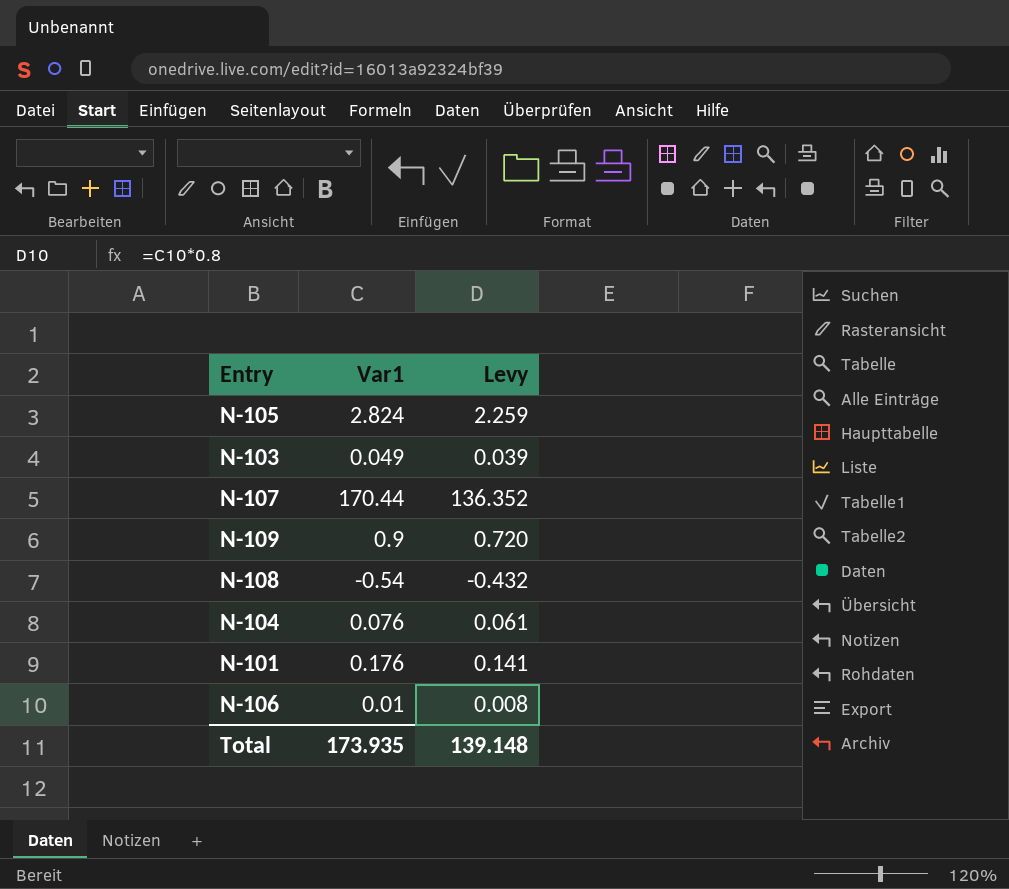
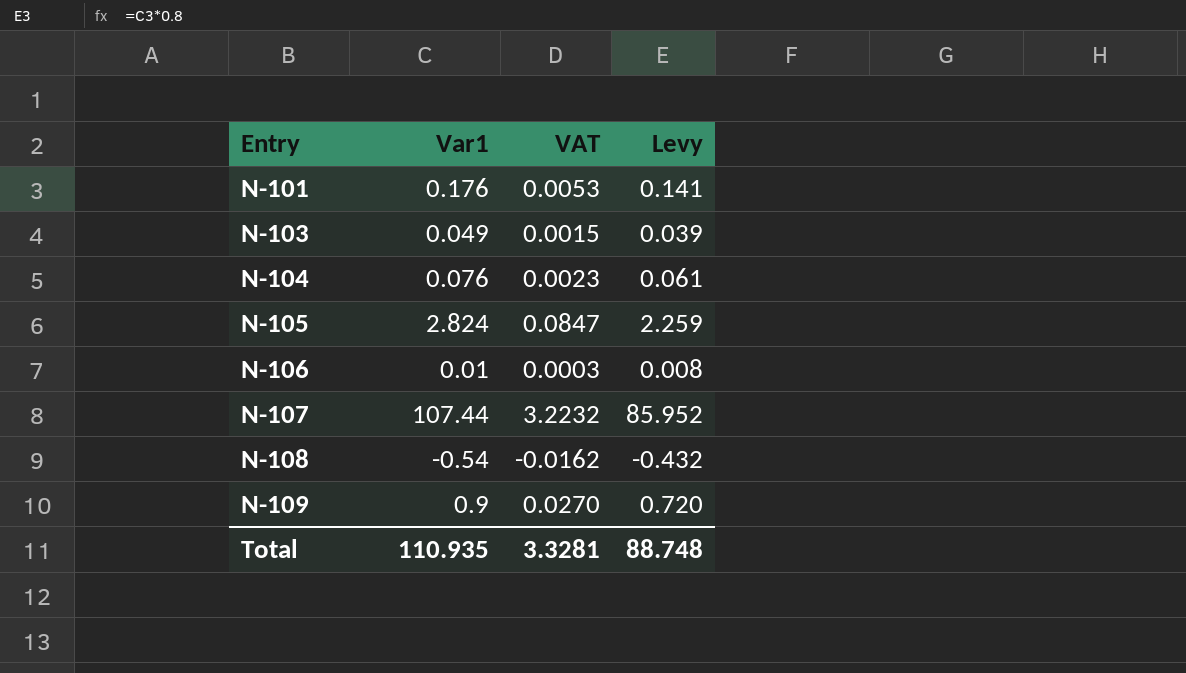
row order: none -> Entry ascending
column VAT | formula: none -> [Var1] * 0.03
N-107 | Var1: 170.44 -> 107.44
N-107 | Levy: 136.352 -> 85.952
Total | Var1: 173.935 -> 110.935
Total | Levy: 139.148 -> 88.748

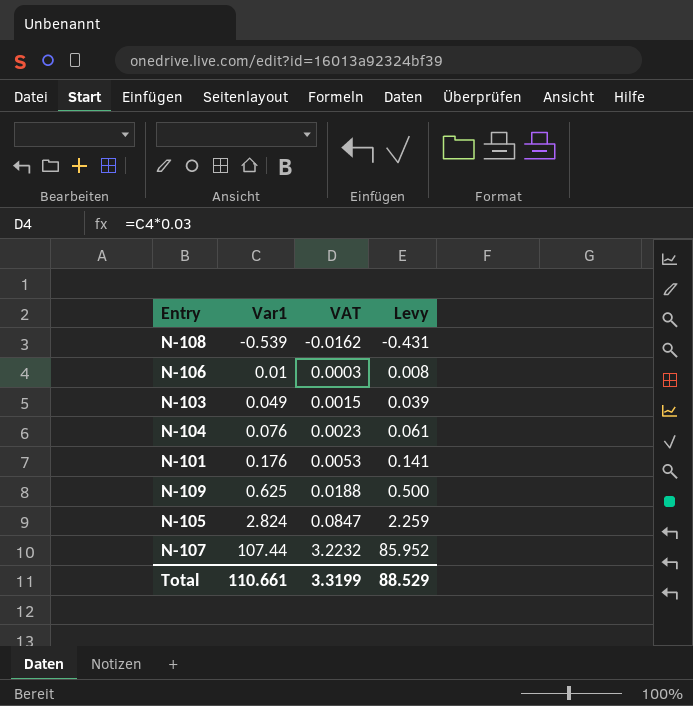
row order: Entry ascending -> Var1 ascending
N-108 | Var1: -0.54 -> -0.539
N-108 | Levy: -0.432 -> -0.431
N-109 | Var1: 0.9 -> 0.625
N-109 | VAT: 0.0270 -> 0.0188
N-109 | Levy: 0.720 -> 0.500
Total | Var1: 110.935 -> 110.661
Total | VAT: 3.3281 -> 3.3199
Total | Levy: 88.748 -> 88.529

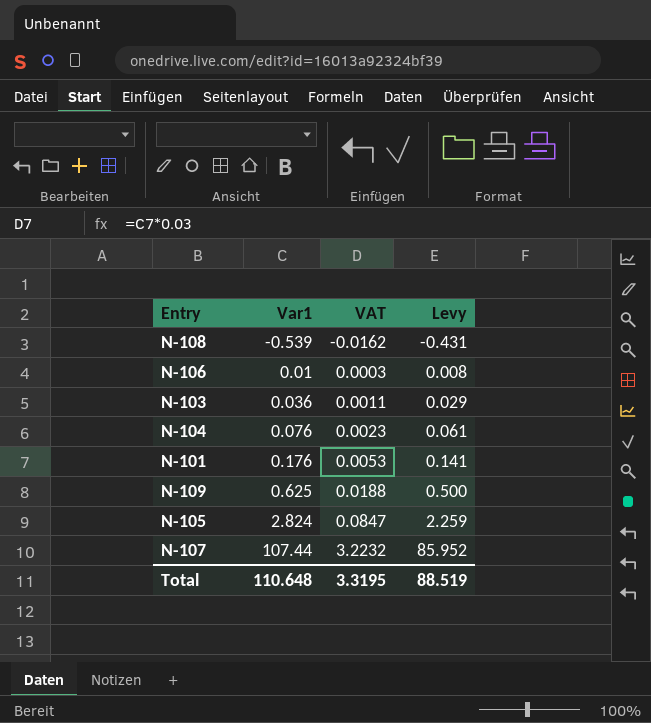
N-103 | Var1: 0.049 -> 0.036
N-103 | VAT: 0.0015 -> 0.0011
N-103 | Levy: 0.039 -> 0.029
Total | Var1: 110.661 -> 110.648
Total | VAT: 3.3199 -> 3.3195
Total | Levy: 88.529 -> 88.519

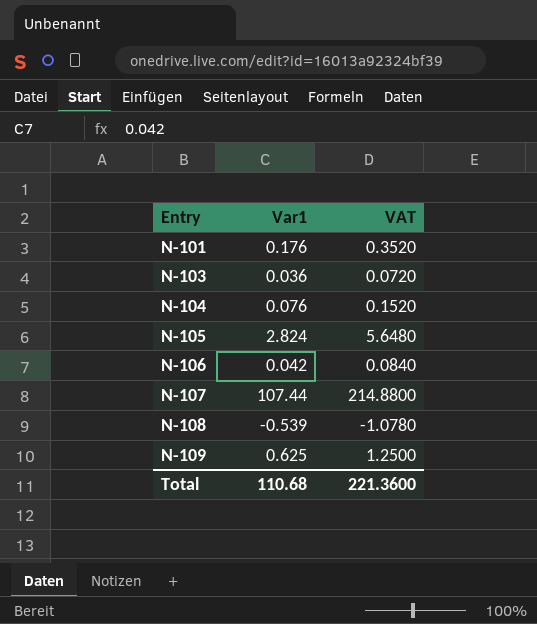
row order: Var1 ascending -> Entry ascending
column Levy | formula: [Var1] * 0.8 -> none
column VAT | formula: [Var1] * 0.03 -> [Var1] * 2
N-106 | Var1: 0.01 -> 0.042
Total | Var1: 110.648 -> 110.68
Total | VAT: 3.3195 -> 221.3600

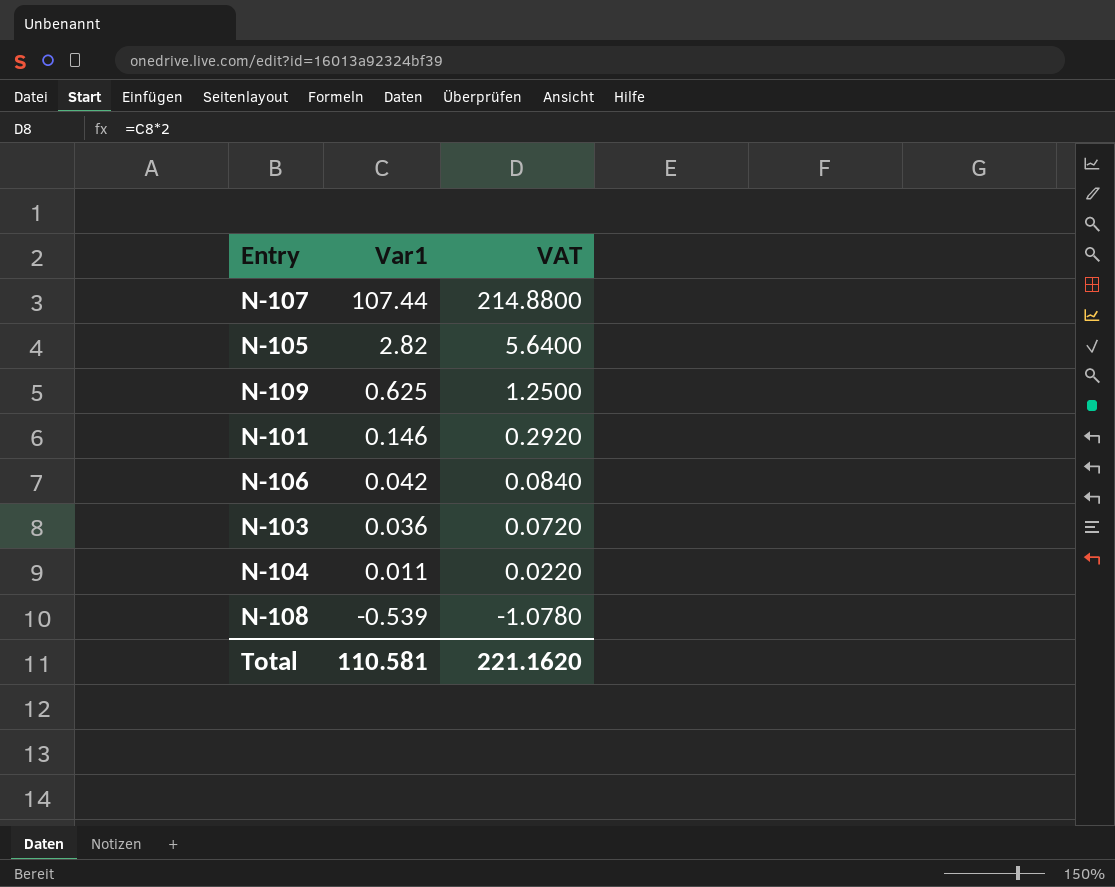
row order: Entry ascending -> Var1 descending
N-105 | Var1: 2.824 -> 2.82
N-105 | VAT: 5.6480 -> 5.6400
N-101 | Var1: 0.176 -> 0.146
N-101 | VAT: 0.3520 -> 0.2920
N-104 | Var1: 0.076 -> 0.011
N-104 | VAT: 0.1520 -> 0.0220
Total | Var1: 110.68 -> 110.581
Total | VAT: 221.3600 -> 221.1620

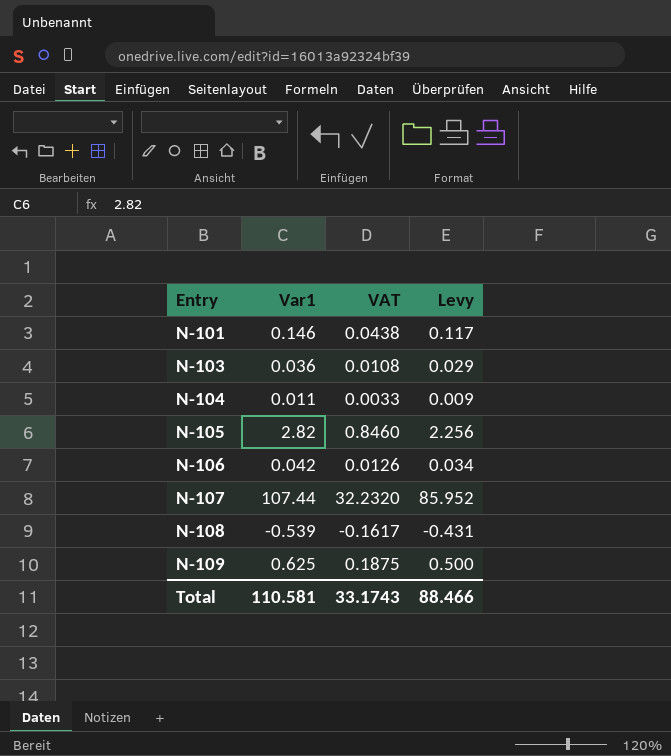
row order: Var1 descending -> Entry ascending
column VAT | formula: [Var1] * 2 -> [Var1] * 0.3
column Levy | formula: none -> [Var1] * 0.8
Total | VAT: 221.1620 -> 33.1743

